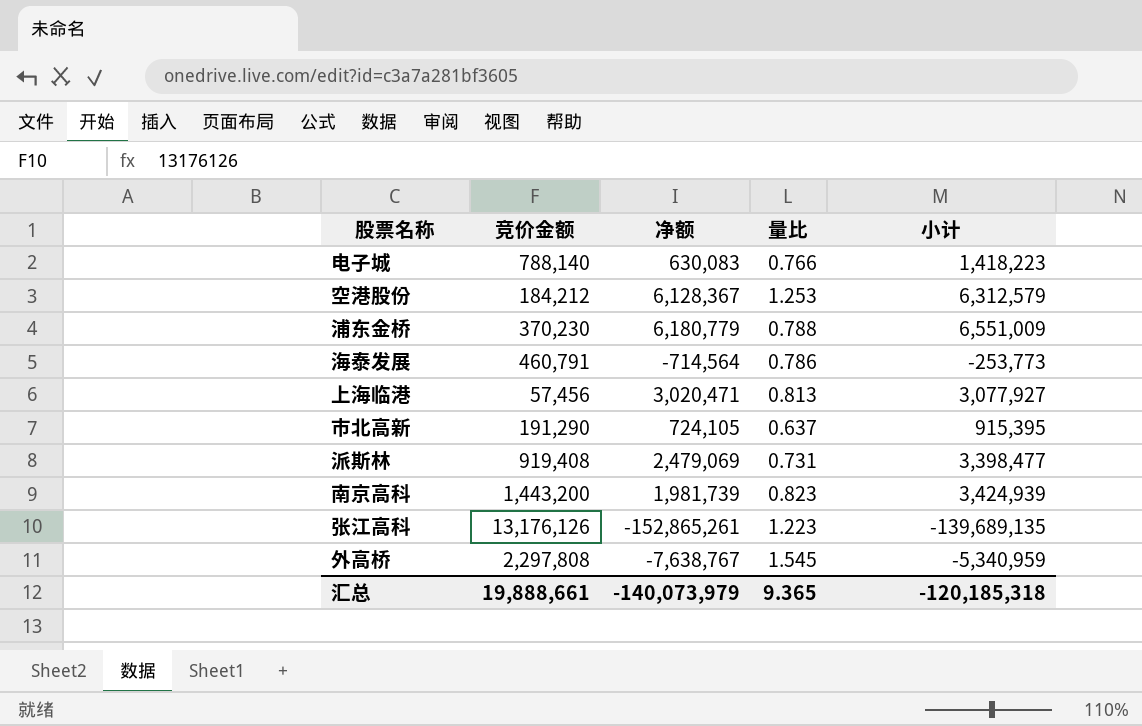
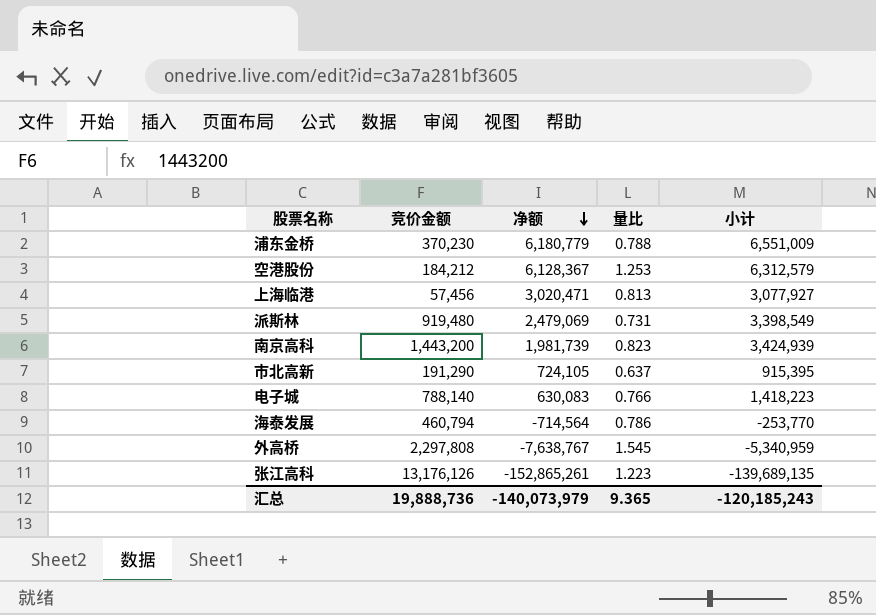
row order: none -> 净额 descending
派斯林 | 竞价金额: 919,408 -> 919,480
派斯林 | 小计: 3,398,477 -> 3,398,549
海泰发展 | 竞价金额: 460,791 -> 460,794
海泰发展 | 小计: -253,773 -> -253,770
汇总 | 竞价金额: 19,888,661 -> 19,888,736
汇总 | 小计: -120,185,318 -> -120,185,243

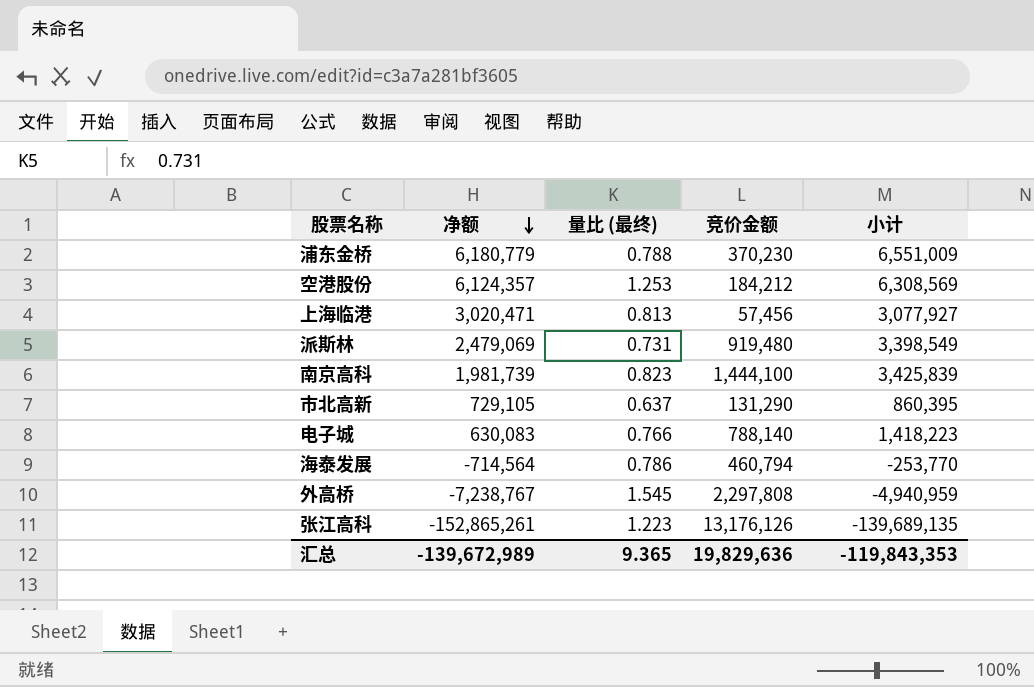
column name: 量比 -> 量比 (最终)
column 竞价金额 | position: 2 -> 4
空港股份 | 净额: 6,128,367 -> 6,124,357
空港股份 | 小计: 6,312,579 -> 6,308,569
南京高科 | 竞价金额: 1,443,200 -> 1,444,100
南京高科 | 小计: 3,424,939 -> 3,425,839
市北高新 | 净额: 724,105 -> 729,105
市北高新 | 竞价金额: 191,290 -> 131,290
市北高新 | 小计: 915,395 -> 860,395
外高桥 | 净额: -7,638,767 -> -7,238,767
外高桥 | 小计: -5,340,959 -> -4,940,959
汇总 | 净额: -140,073,979 -> -139,672,989
汇总 | 竞价金额: 19,888,736 -> 19,829,636
汇总 | 小计: -120,185,243 -> -119,843,353

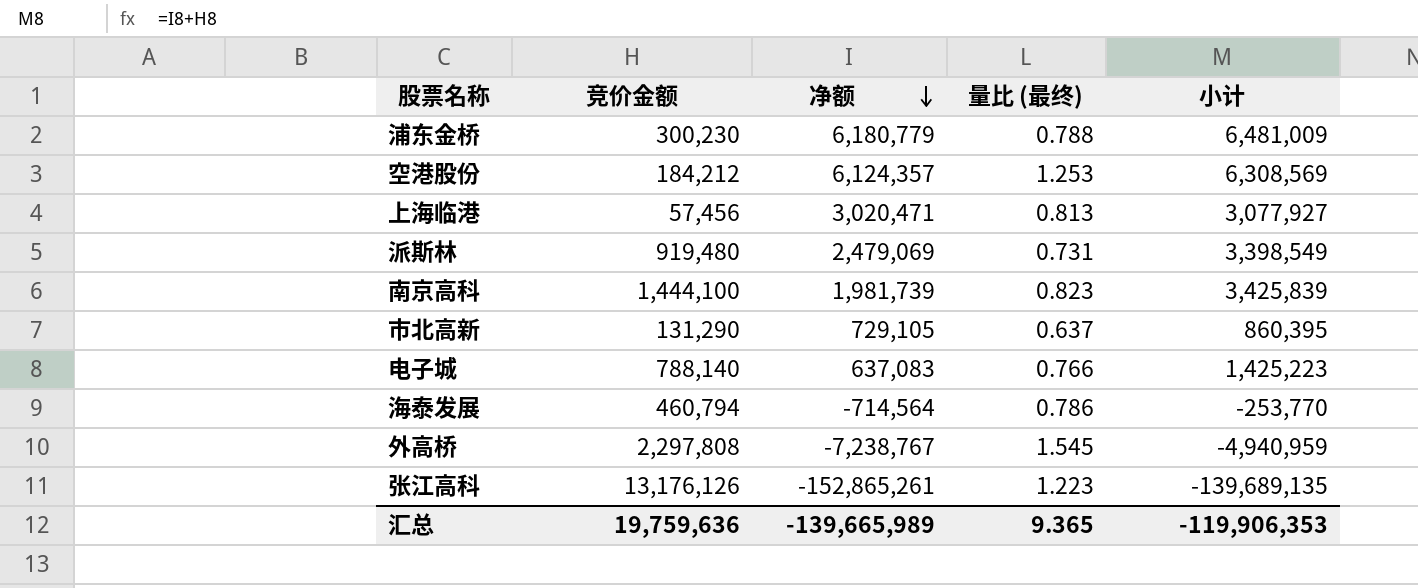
column 竞价金额 | position: 4 -> 2
浦东金桥 | 竞价金额: 370,230 -> 300,230
浦东金桥 | 小计: 6,551,009 -> 6,481,009
电子城 | 净额: 630,083 -> 637,083
电子城 | 小计: 1,418,223 -> 1,425,223
汇总 | 竞价金额: 19,829,636 -> 19,759,636
汇总 | 净额: -139,672,989 -> -139,665,989
汇总 | 小计: -119,843,353 -> -119,906,353

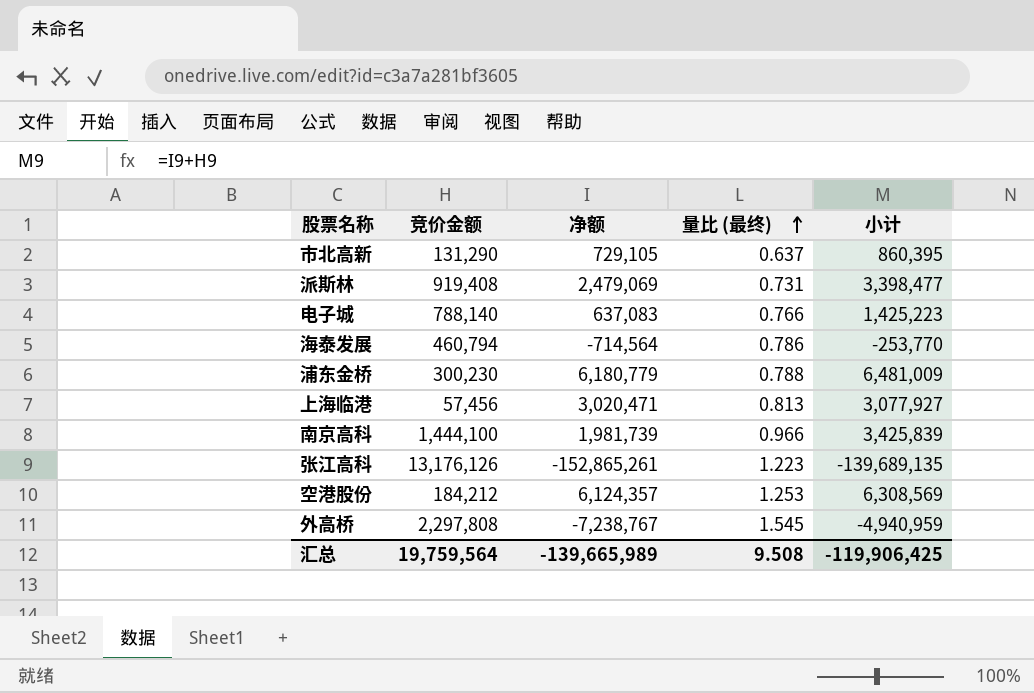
row order: 净额 descending -> 量比 (最终) ascending
派斯林 | 竞价金额: 919,480 -> 919,408
派斯林 | 小计: 3,398,549 -> 3,398,477
南京高科 | 量比 (最终): 0.823 -> 0.966
汇总 | 竞价金额: 19,759,636 -> 19,759,564
汇总 | 量比 (最终): 9.365 -> 9.508
汇总 | 小计: -119,906,353 -> -119,906,425

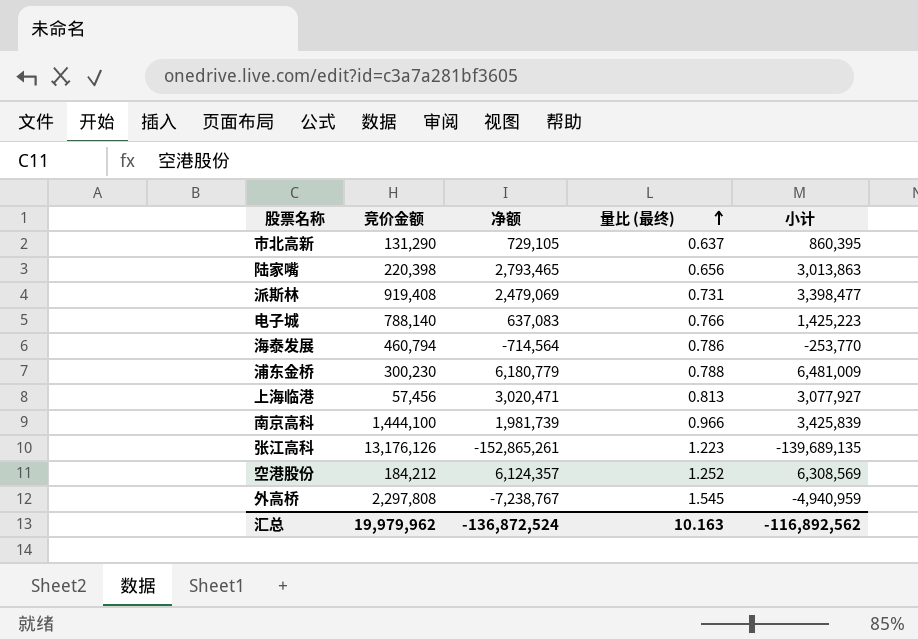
row 陆家嘴: none -> 220,398 | 2,793,465 | 0.656 | 3,013,863
空港股份 | 量比 (最终): 1.253 -> 1.252
汇总 | 竞价金额: 19,759,564 -> 19,979,962
汇总 | 净额: -139,665,989 -> -136,872,524
汇总 | 量比 (最终): 9.508 -> 10.163
汇总 | 小计: -119,906,425 -> -116,892,562

